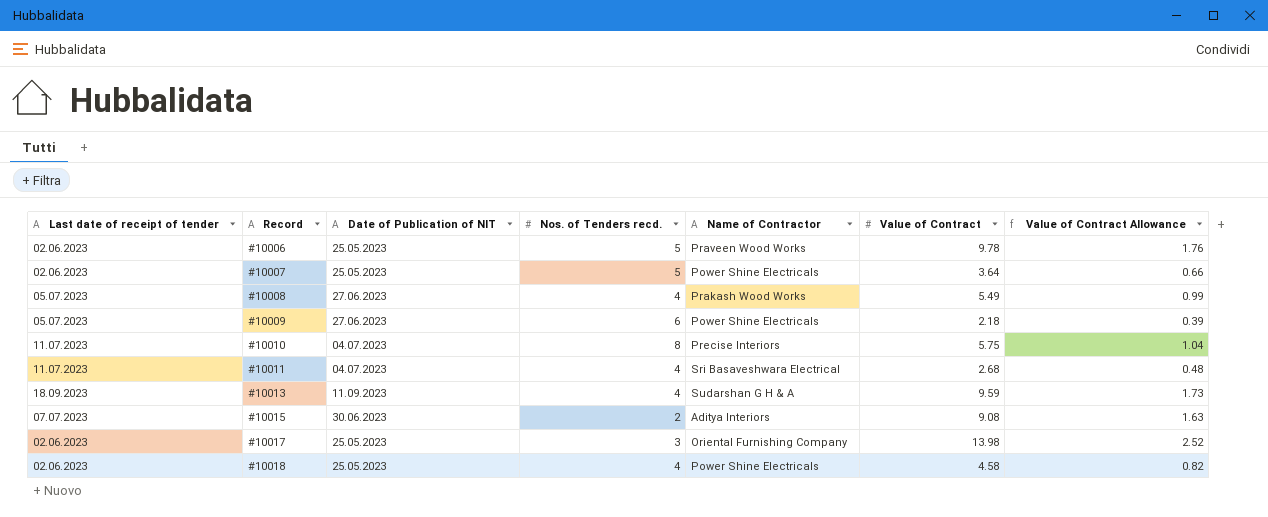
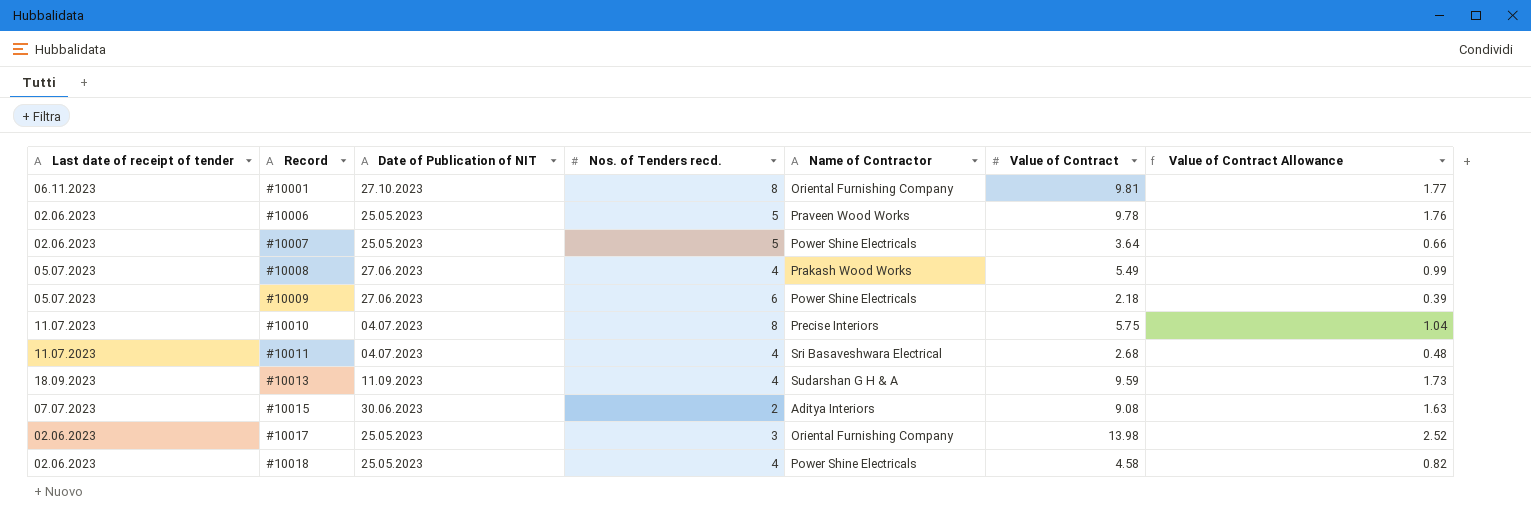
row #10001: none -> 06.11.2023 | 27.10.2023 | 8 | Oriental Furnishing Company | 9.81 | 1.77

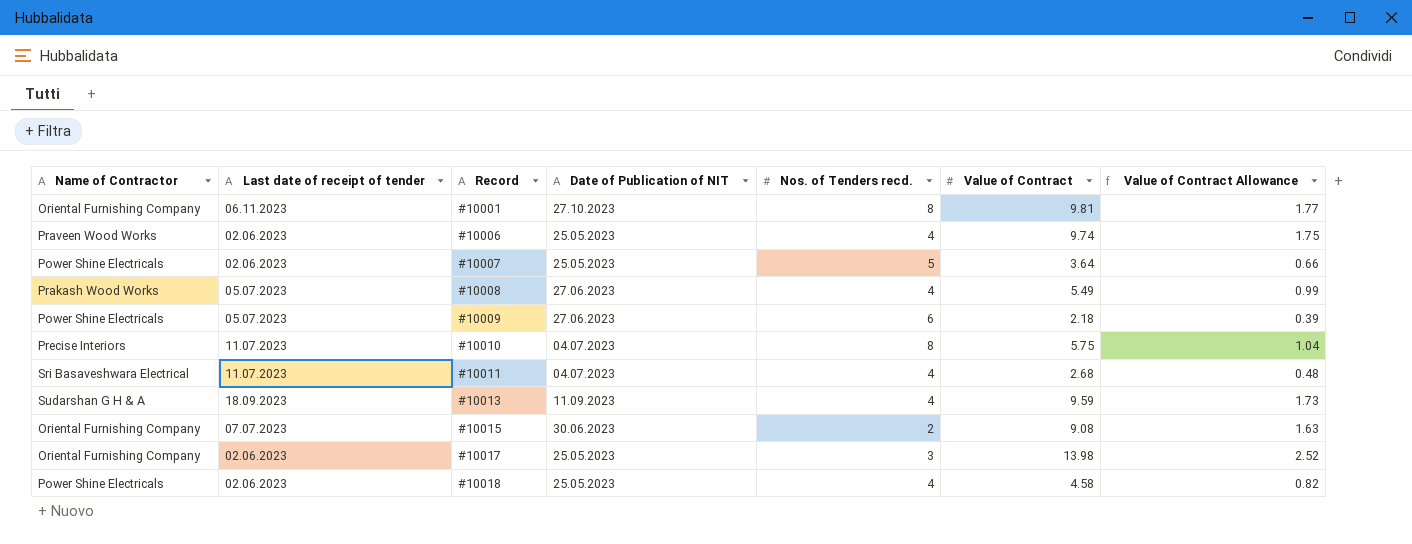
column Name of Contractor | position: 5 -> 1
#10006 | Nos. of Tenders recd.: 5 -> 4
#10006 | Value of Contract: 9.78 -> 9.74
#10006 | Value of Contract Allowance: 1.76 -> 1.75
#10015 | Name of Contractor: Aditya Interiors -> Oriental Furnishing Company

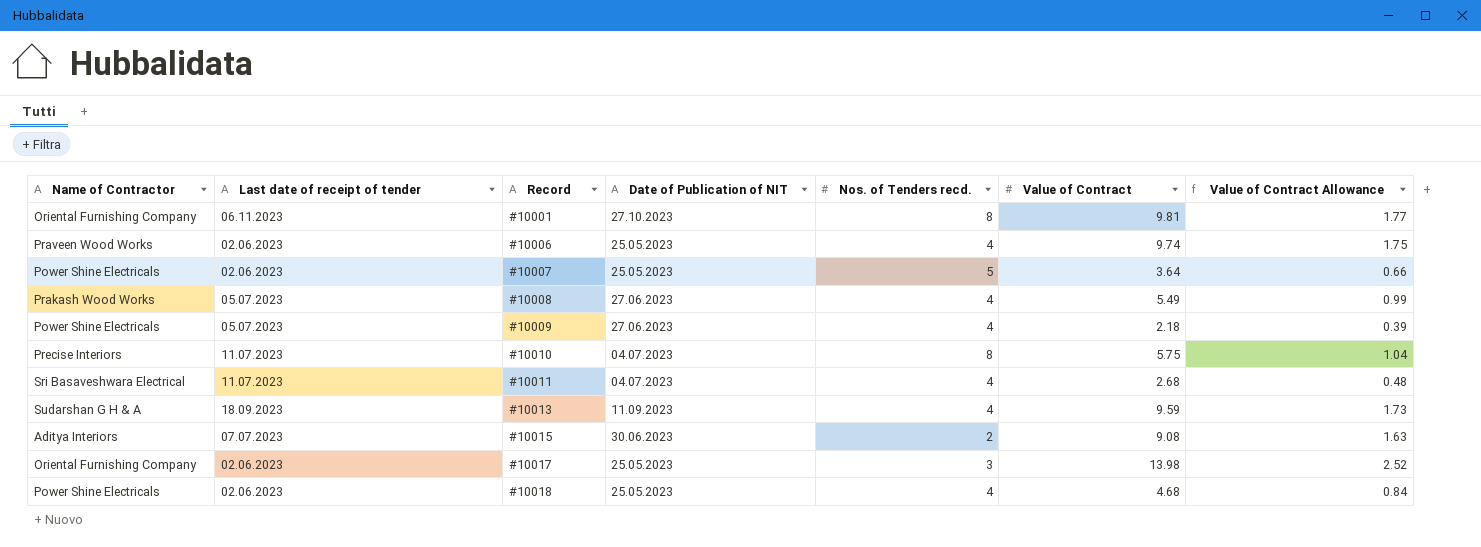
#10009 | Nos. of Tenders recd.: 6 -> 4
#10015 | Name of Contractor: Oriental Furnishing Company -> Aditya Interiors
#10018 | Value of Contract: 4.58 -> 4.68
#10018 | Value of Contract Allowance: 0.82 -> 0.84

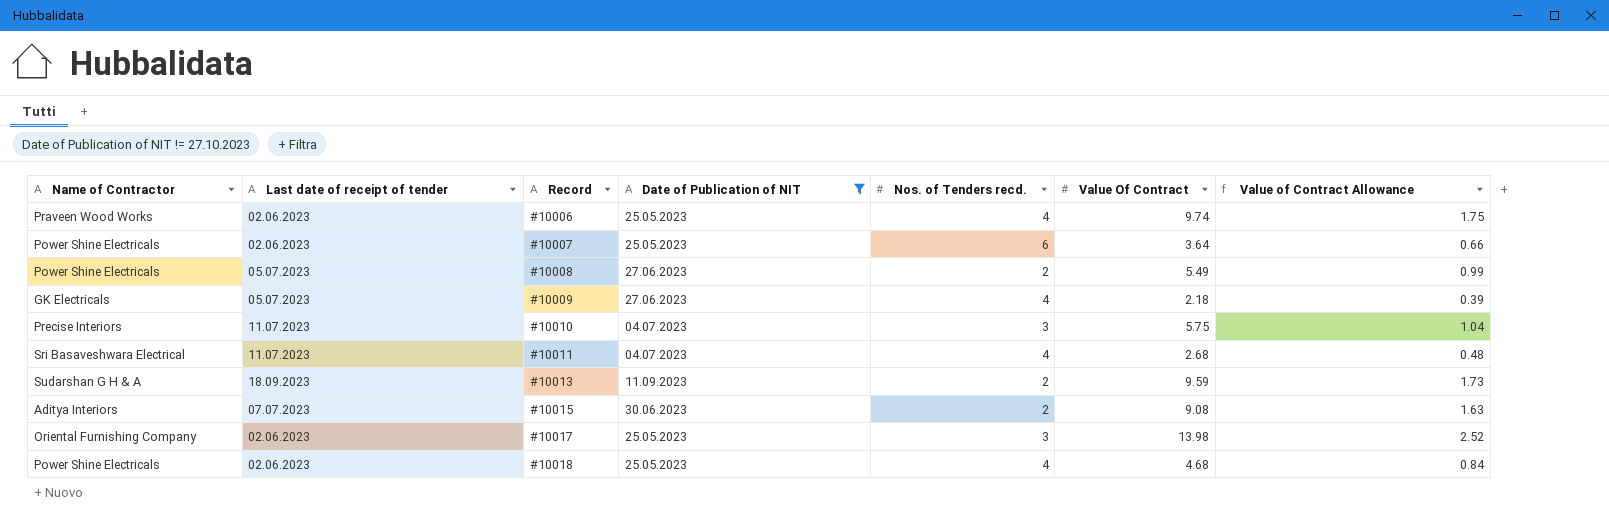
filter: none -> Date of Publication of NIT != 27.10.2023
column name: Value of Contract -> Value Of Contract
#10007 | Nos. of Tenders recd.: 5 -> 6
#10008 | Name of Contractor: Prakash Wood Works -> Power Shine Electricals
#10008 | Nos. of Tenders recd.: 4 -> 2
#10009 | Name of Contractor: Power Shine Electricals -> GK Electricals
#10010 | Nos. of Tenders recd.: 8 -> 3
#10013 | Nos. of Tenders recd.: 4 -> 2

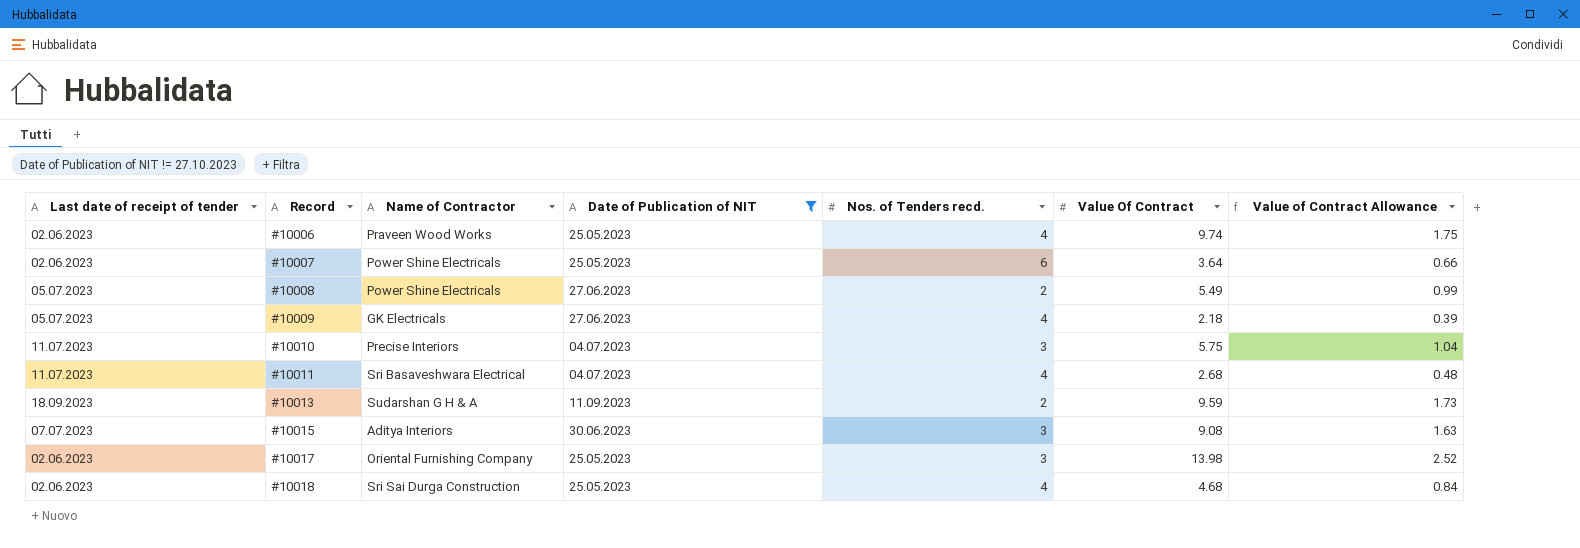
column Name of Contractor | position: 1 -> 3
#10015 | Nos. of Tenders recd.: 2 -> 3
#10018 | Name of Contractor: Power Shine Electricals -> Sri Sai Durga Construction

